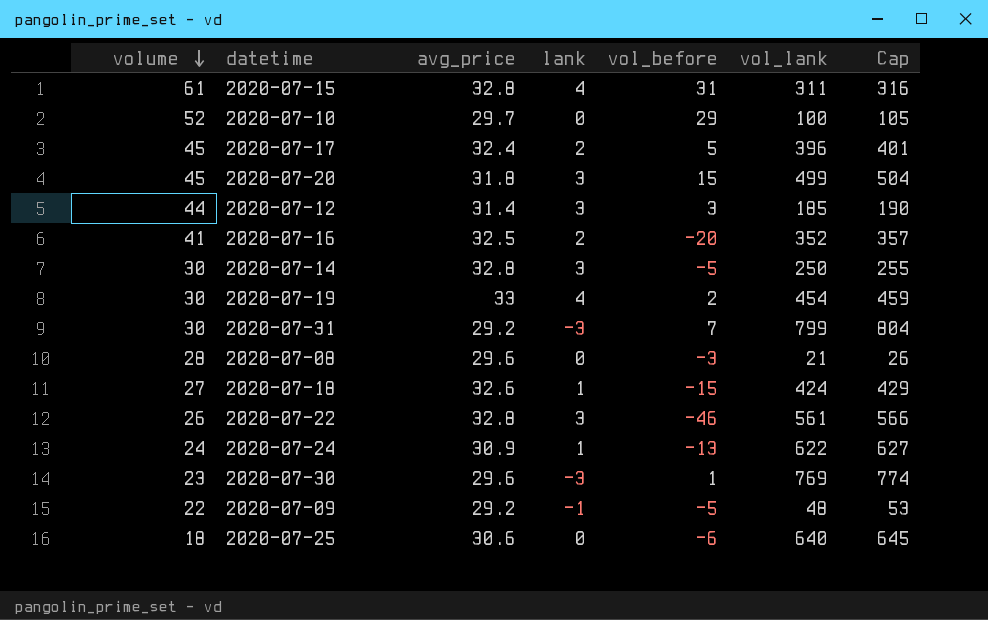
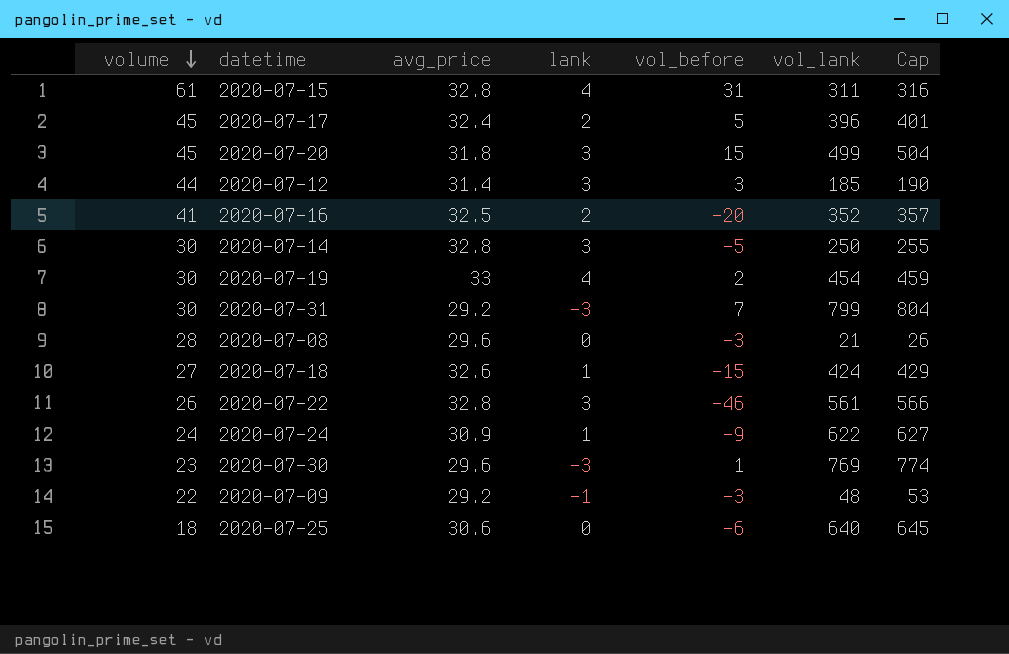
row 2020-07-10: 52 | 29.7 | 0 | 29 | 100 | 105 -> none
2020-07-24 | vol_before: -13 -> -9
2020-07-09 | vol_before: -5 -> -3

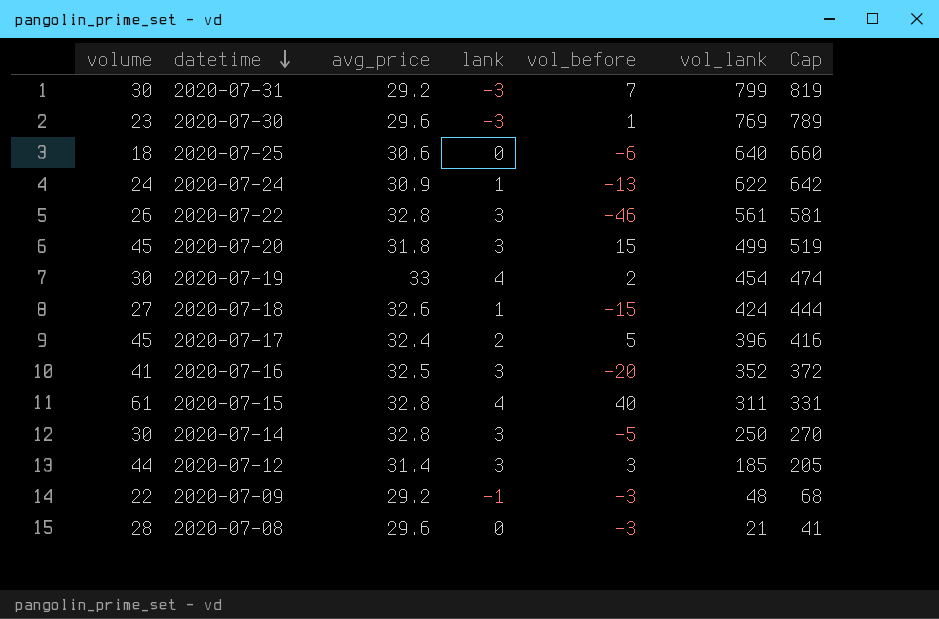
row order: volume descending -> datetime descending
column Cap | formula: [vol_lank] + 5 -> [vol_lank] + 20
2020-07-24 | vol_before: -9 -> -13
2020-07-16 | lank: 2 -> 3
2020-07-15 | vol_before: 31 -> 40

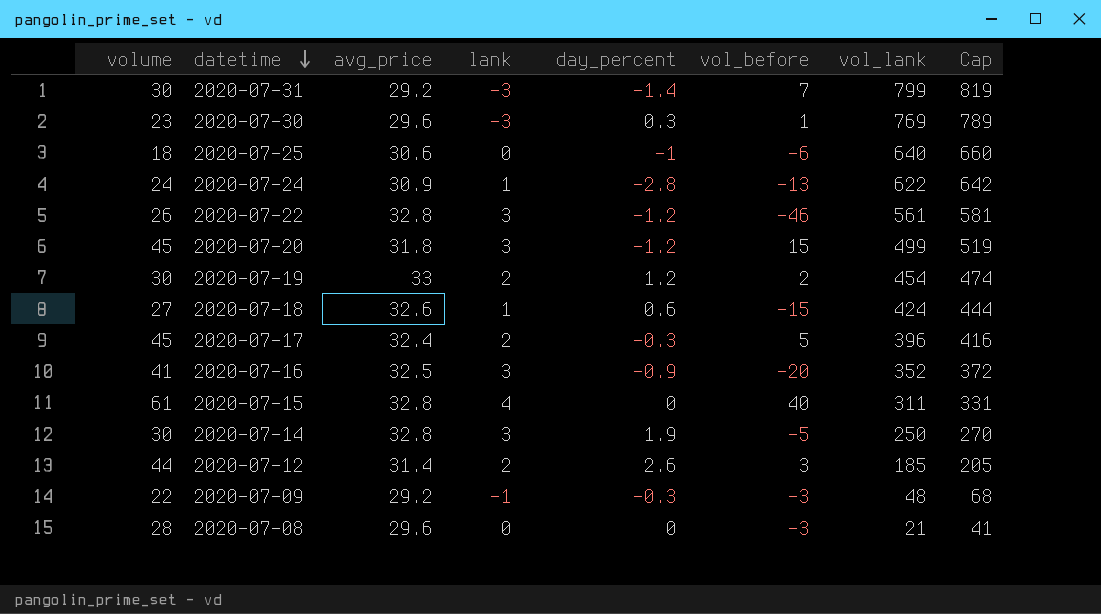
column day_percent | position: none -> 5
2020-07-19 | lank: 4 -> 2
2020-07-12 | lank: 3 -> 2

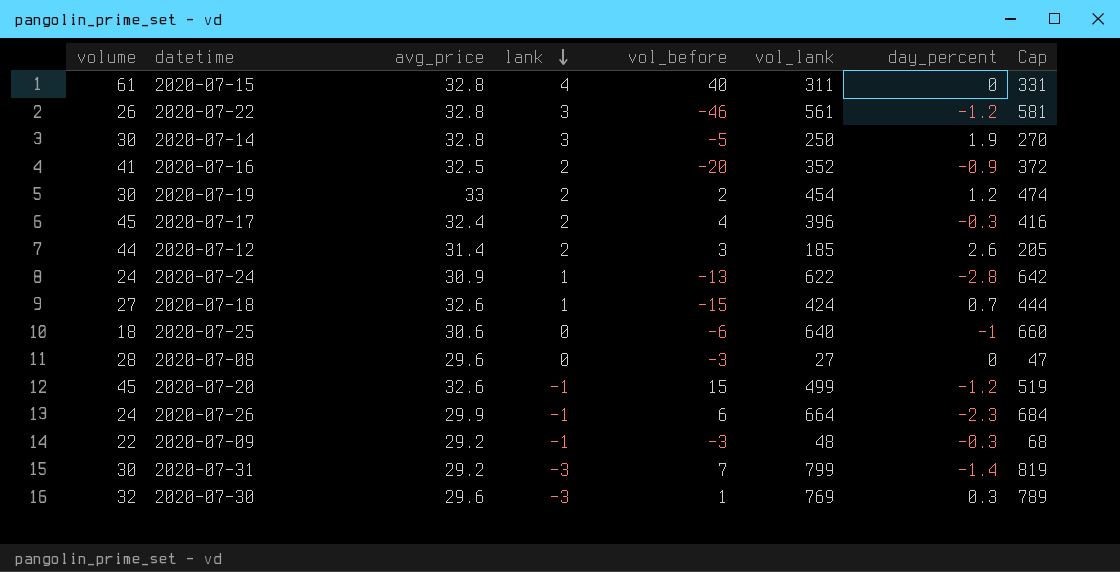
row order: datetime descending -> lank descending
column day_percent | position: 5 -> 7
2020-07-16 | lank: 3 -> 2
2020-07-17 | vol_before: 5 -> 4
2020-07-18 | day_percent: 0.6 -> 0.7
2020-07-08 | vol_lank: 21 -> 27
2020-07-08 | Cap: 41 -> 47
2020-07-20 | avg_price: 31.8 -> 32.6
2020-07-20 | lank: 3 -> -1
row 2020-07-26: none -> 24 | 29.9 | -1 | 6 | 664 | -2.3 | 684
2020-07-30 | volume: 23 -> 32

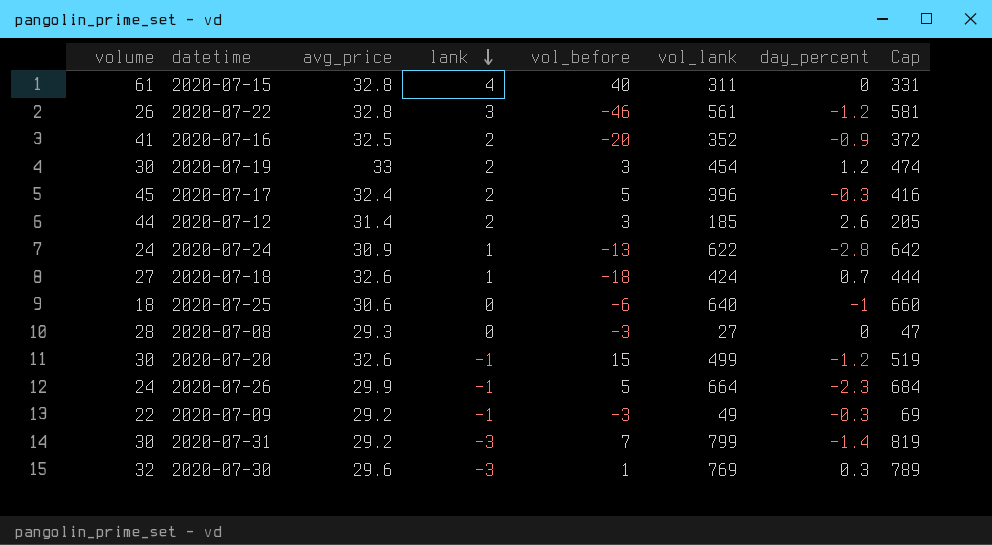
row 2020-07-14: 30 | 32.8 | 3 | -5 | 250 | 1.9 | 270 -> none
2020-07-19 | vol_before: 2 -> 3
2020-07-17 | vol_before: 4 -> 5
2020-07-18 | vol_before: -15 -> -18
2020-07-08 | avg_price: 29.6 -> 29.3
2020-07-20 | volume: 45 -> 30
2020-07-26 | vol_before: 6 -> 5
2020-07-09 | vol_lank: 48 -> 49
2020-07-09 | Cap: 68 -> 69

